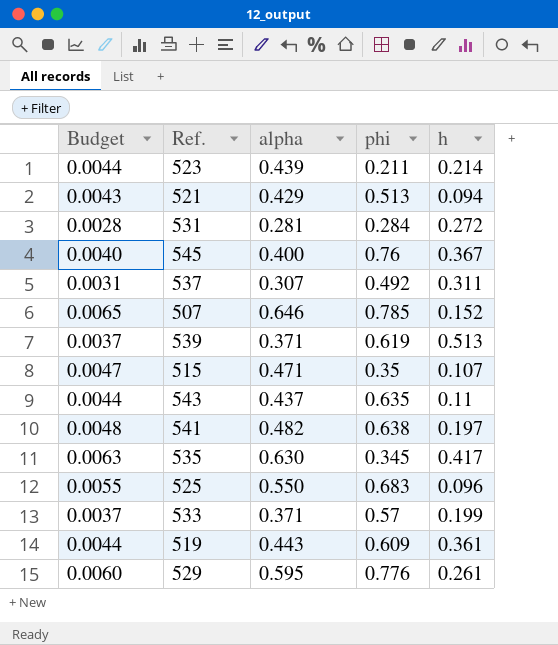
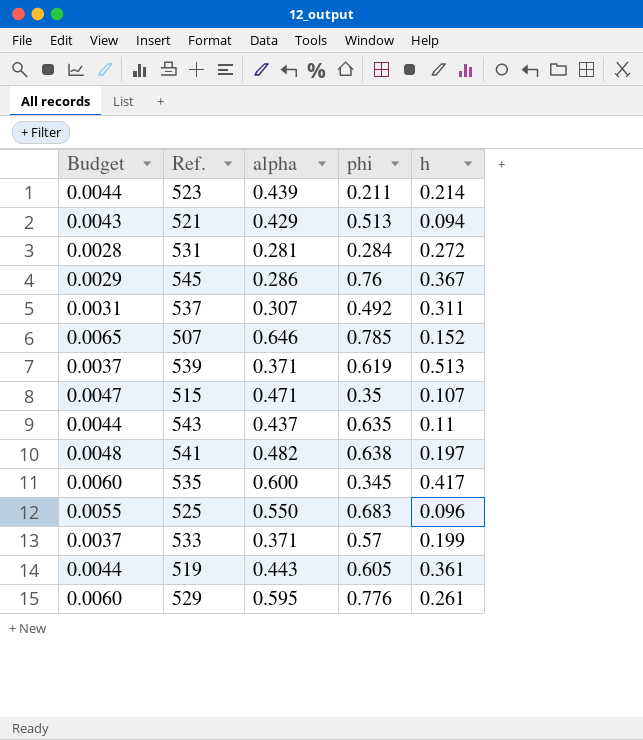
545 | Budget: 0.0040 -> 0.0029
545 | alpha: 0.400 -> 0.286
535 | Budget: 0.0063 -> 0.0060
535 | alpha: 0.630 -> 0.600
519 | phi: 0.609 -> 0.605

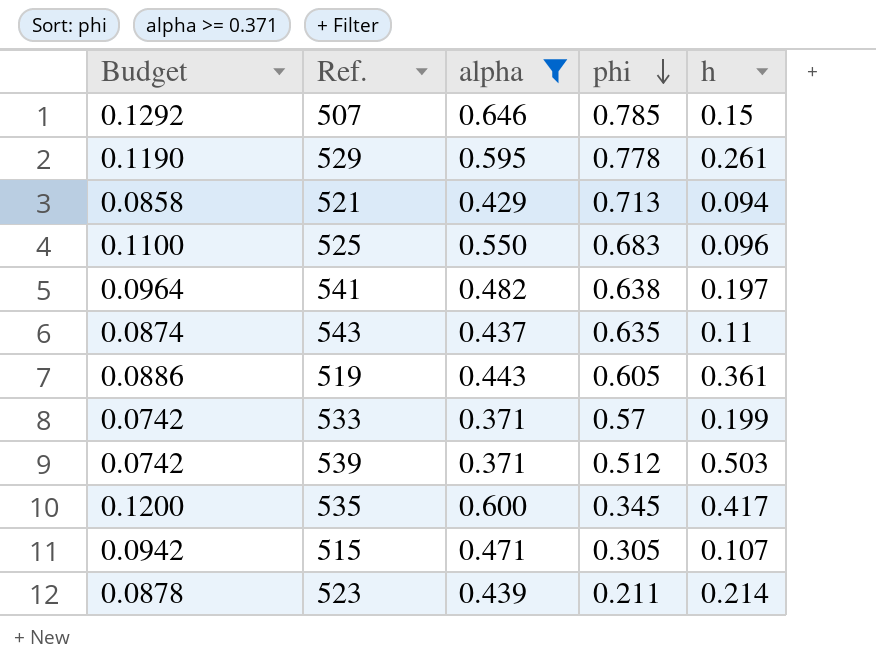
filter: none -> alpha >= 0.371
row order: none -> phi descending
column Budget | formula: [alpha] * 0.01 -> [alpha] * 0.2
507 | h: 0.152 -> 0.15
529 | phi: 0.776 -> 0.778
521 | phi: 0.513 -> 0.713
539 | phi: 0.619 -> 0.512
539 | h: 0.513 -> 0.503
515 | phi: 0.35 -> 0.305

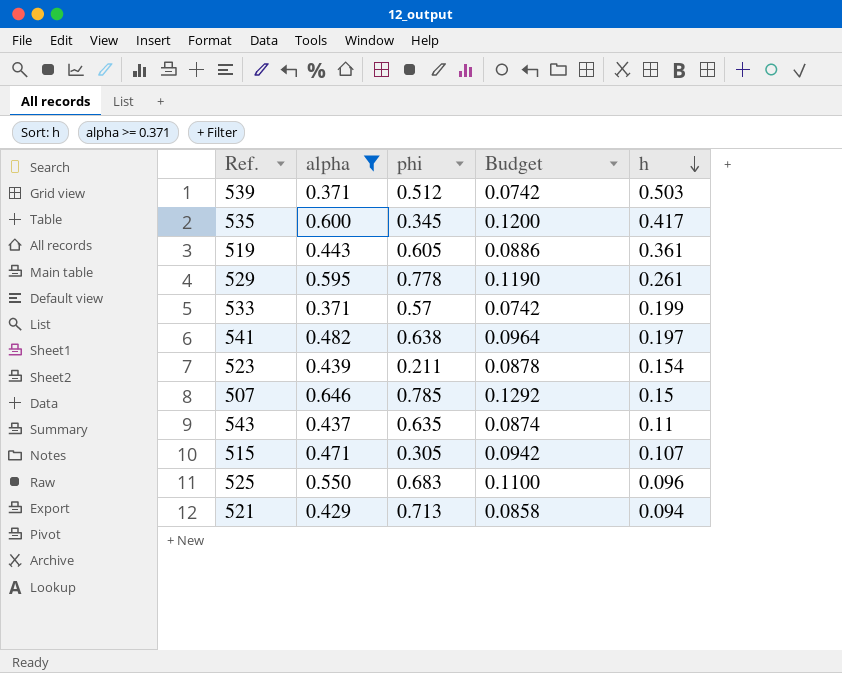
row order: phi descending -> h descending
column Budget | position: 1 -> 4
523 | h: 0.214 -> 0.154

